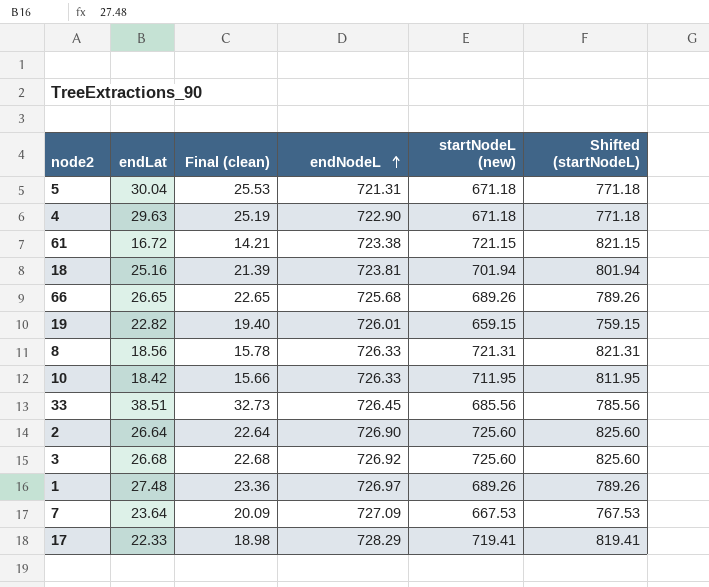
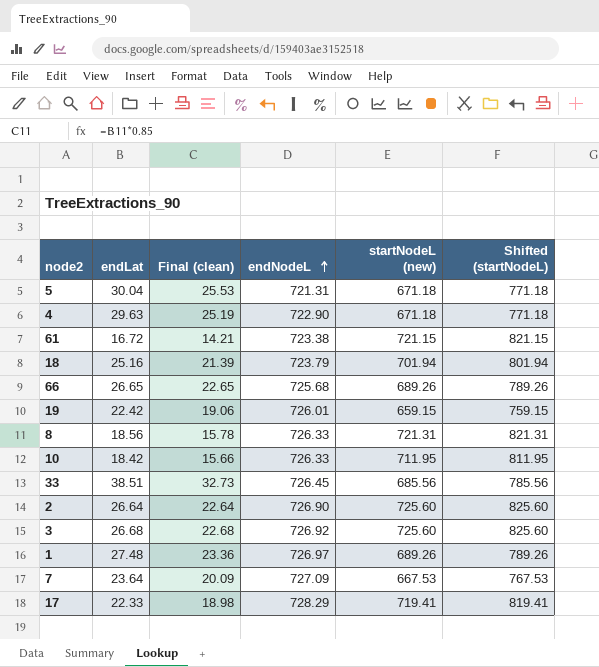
18 | endNodeL: 723.81 -> 723.79
19 | endLat: 22.82 -> 22.42
19 | Final (clean): 19.40 -> 19.06

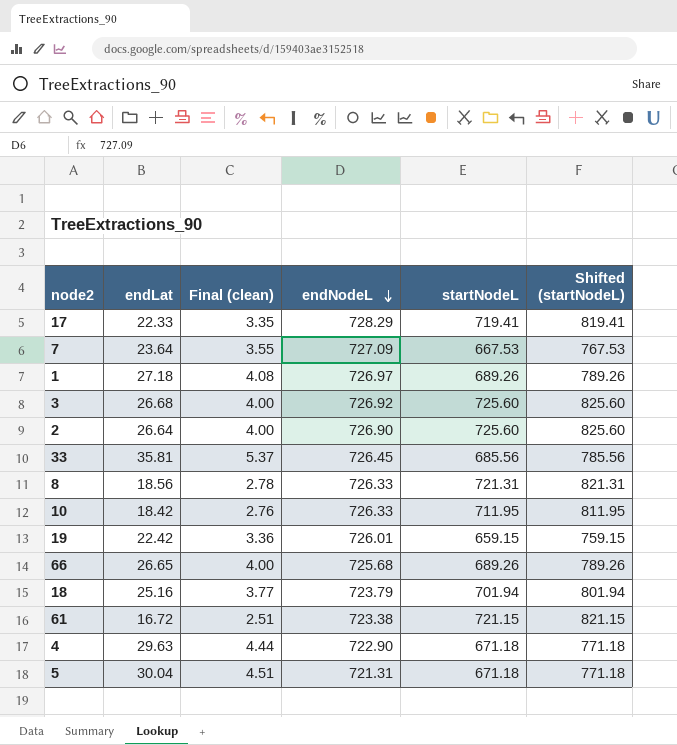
row order: endNodeL ascending -> endNodeL descending
column Final (clean) | formula: [endLat] * 0.85 -> [endLat] * 0.15
column name: startNodeL (new) -> startNodeL
1 | endLat: 27.48 -> 27.18
33 | endLat: 38.51 -> 35.81

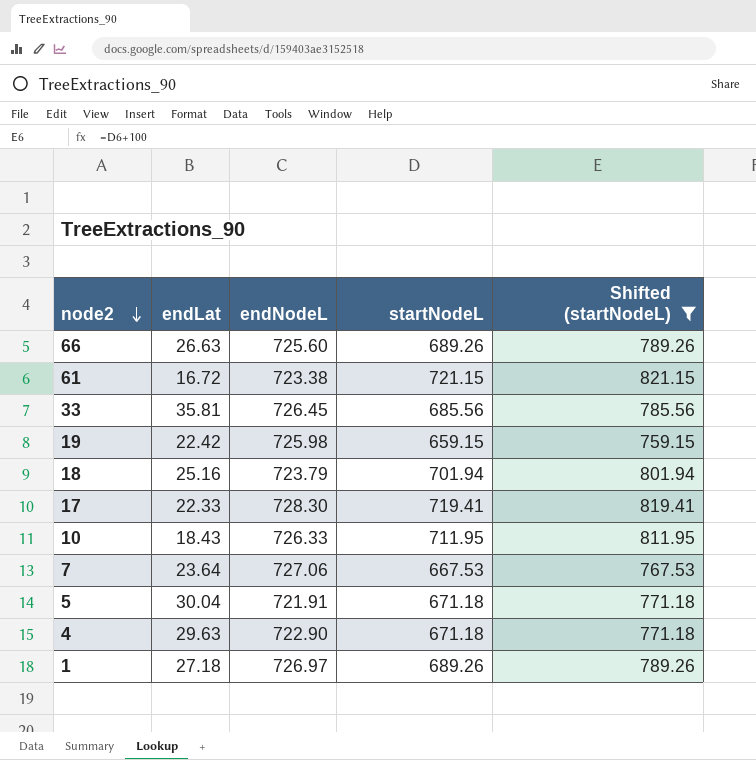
filter: none -> Shifted (startNodeL) <= 821.15
row order: endNodeL descending -> node2 descending
column Final (clean) | formula: [endLat] * 0.15 -> none
66 | endLat: 26.65 -> 26.63
66 | endNodeL: 725.68 -> 725.60
19 | endNodeL: 726.01 -> 725.98
17 | endNodeL: 728.29 -> 728.30
10 | endLat: 18.42 -> 18.43
7 | endNodeL: 727.09 -> 727.06
5 | endNodeL: 721.31 -> 721.91

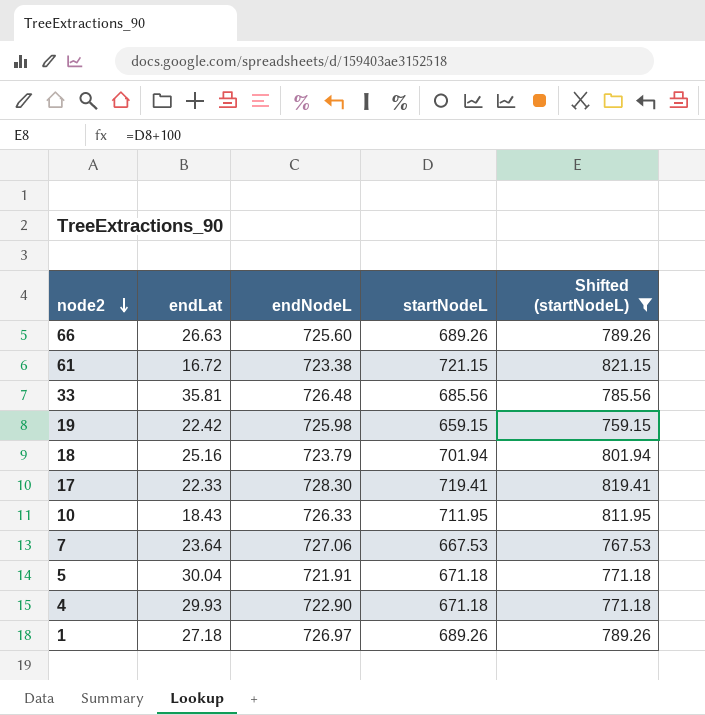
33 | endNodeL: 726.45 -> 726.48
4 | endLat: 29.63 -> 29.93

